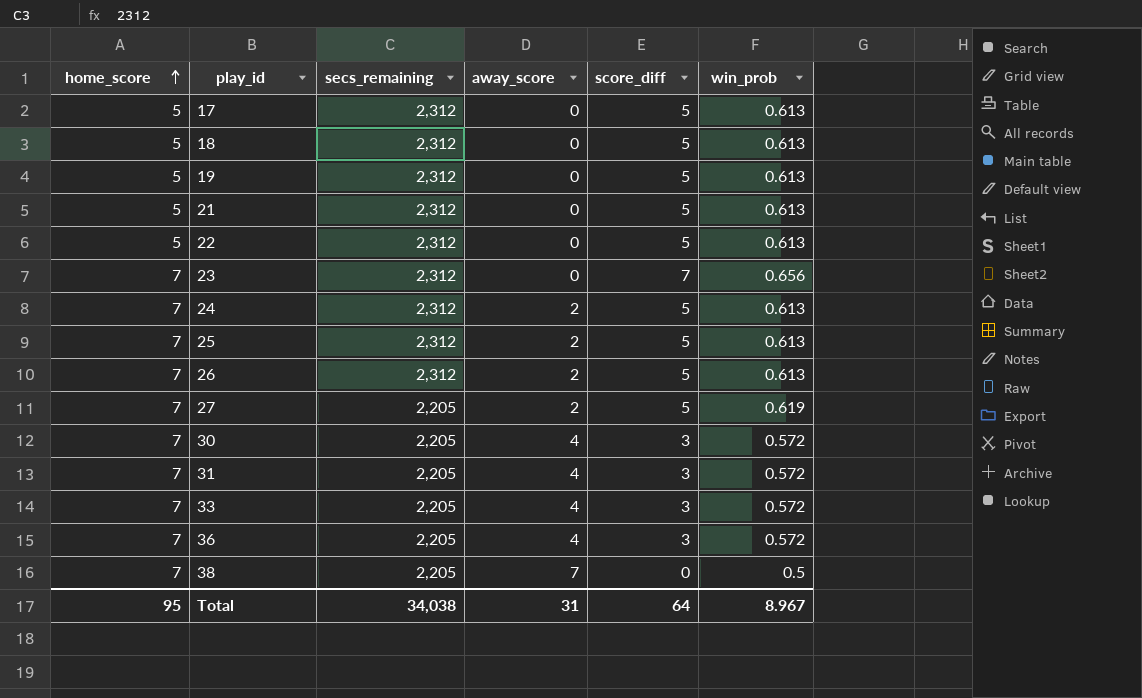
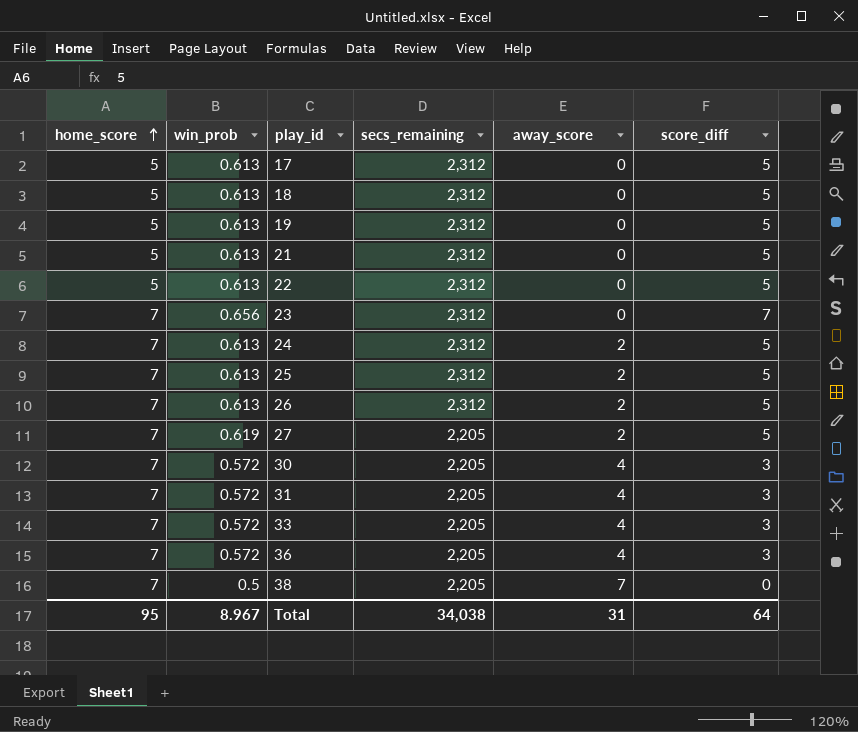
column win_prob | position: 6 -> 2

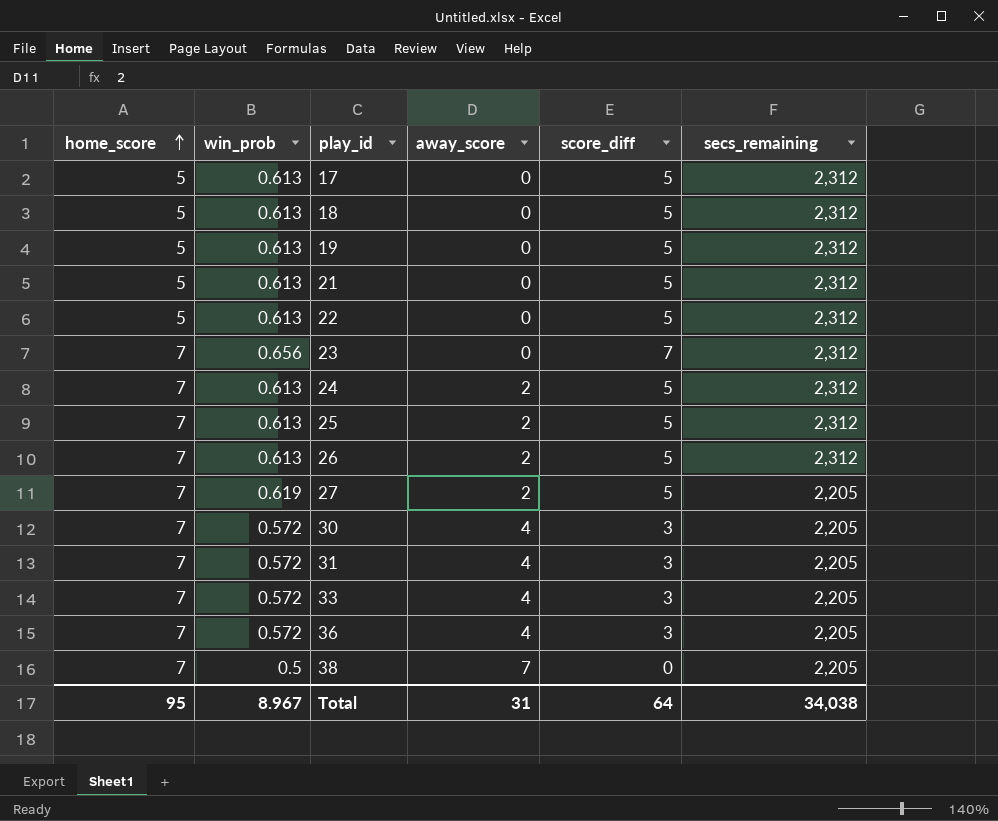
column secs_remaining | position: 4 -> 6

